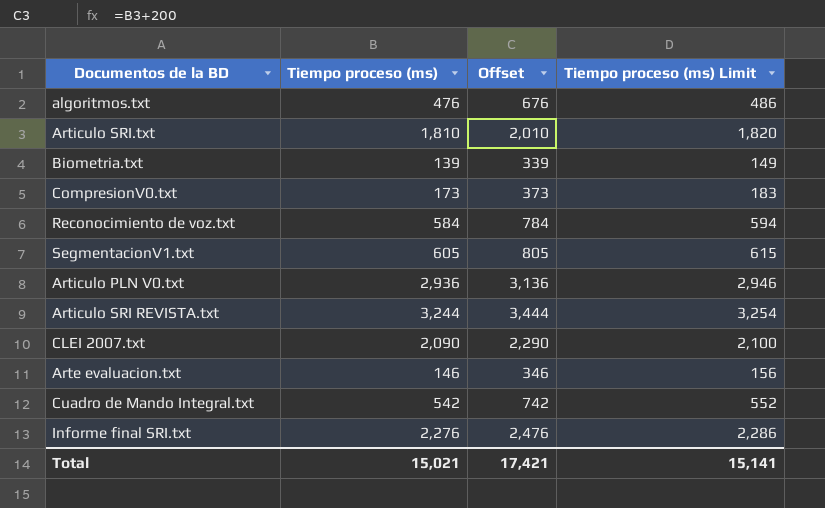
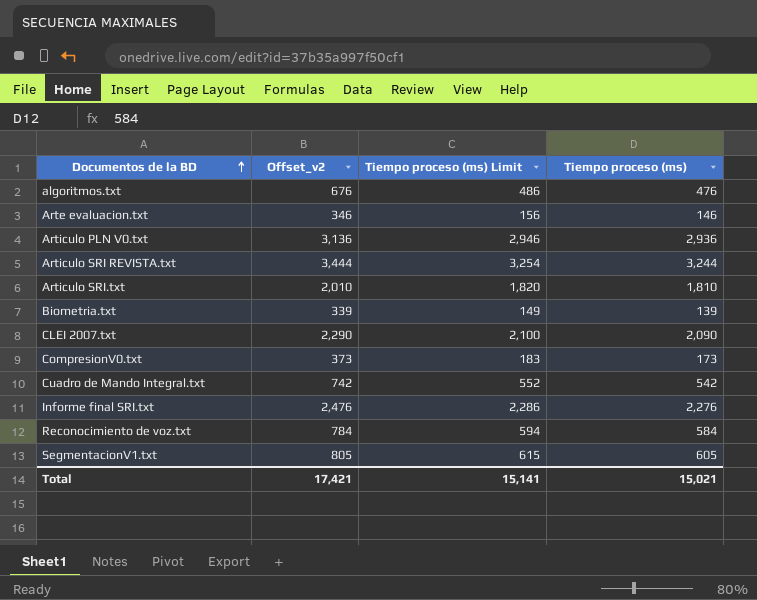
row order: none -> Documentos de la BD ascending
column name: Offset -> Offset_v2
column Tiempo proceso (ms) | position: 2 -> 4

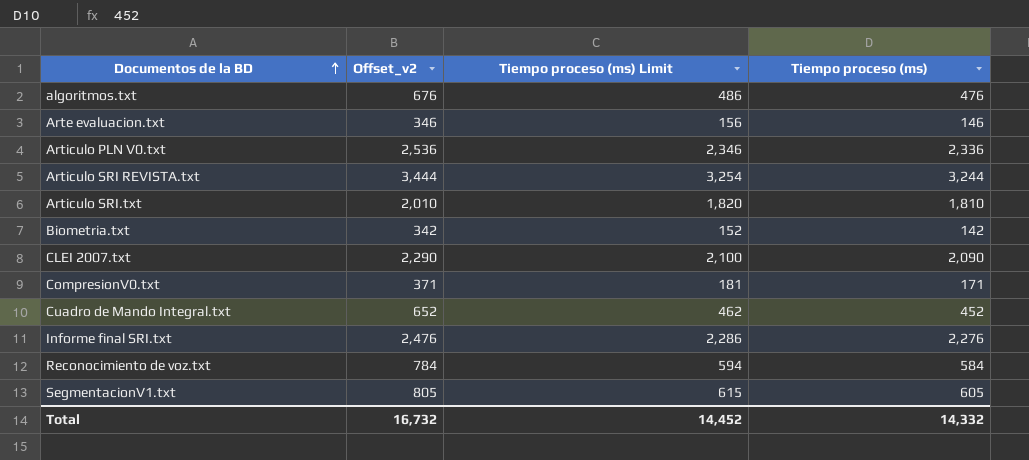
Articulo PLN V0.txt | Offset_v2: 3,136 -> 2,536
Articulo PLN V0.txt | Tiempo proceso (ms) Limit: 2,946 -> 2,346
Articulo PLN V0.txt | Tiempo proceso (ms): 2,936 -> 2,336
Biometria.txt | Offset_v2: 339 -> 342
Biometria.txt | Tiempo proceso (ms) Limit: 149 -> 152
Biometria.txt | Tiempo proceso (ms): 139 -> 142
CompresionV0.txt | Offset_v2: 373 -> 371
CompresionV0.txt | Tiempo proceso (ms) Limit: 183 -> 181
CompresionV0.txt | Tiempo proceso (ms): 173 -> 171
Cuadro de Mando Integral.txt | Offset_v2: 742 -> 652
Cuadro de Mando Integral.txt | Tiempo proceso (ms) Limit: 552 -> 462
Cuadro de Mando Integral.txt | Tiempo proceso (ms): 542 -> 452
Total | Offset_v2: 17,421 -> 16,732
Total | Tiempo proceso (ms) Limit: 15,141 -> 14,452
Total | Tiempo proceso (ms): 15,021 -> 14,332

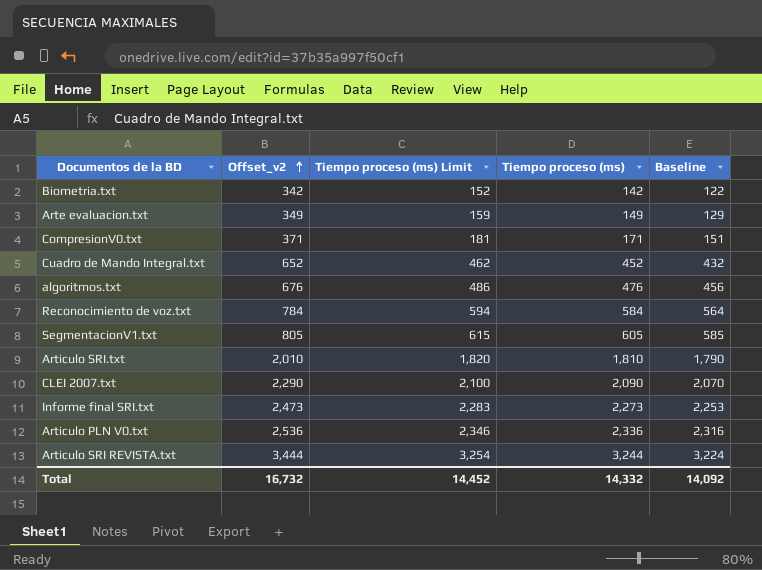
row order: Documentos de la BD ascending -> Offset_v2 ascending
column Baseline | formula: none -> [Tiempo proceso (ms)] - 20
Arte evaluacion.txt | Offset_v2: 346 -> 349
Arte evaluacion.txt | Tiempo proceso (ms) Limit: 156 -> 159
Arte evaluacion.txt | Tiempo proceso (ms): 146 -> 149
Informe final SRI.txt | Offset_v2: 2,476 -> 2,473
Informe final SRI.txt | Tiempo proceso (ms) Limit: 2,286 -> 2,283
Informe final SRI.txt | Tiempo proceso (ms): 2,276 -> 2,273

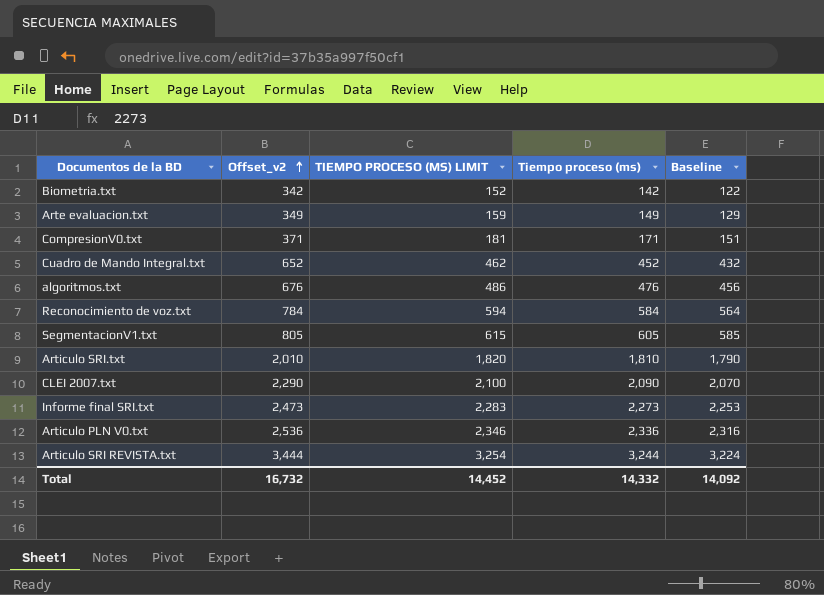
column name: Tiempo proceso (ms) Limit -> TIEMPO PROCESO (MS) LIMIT

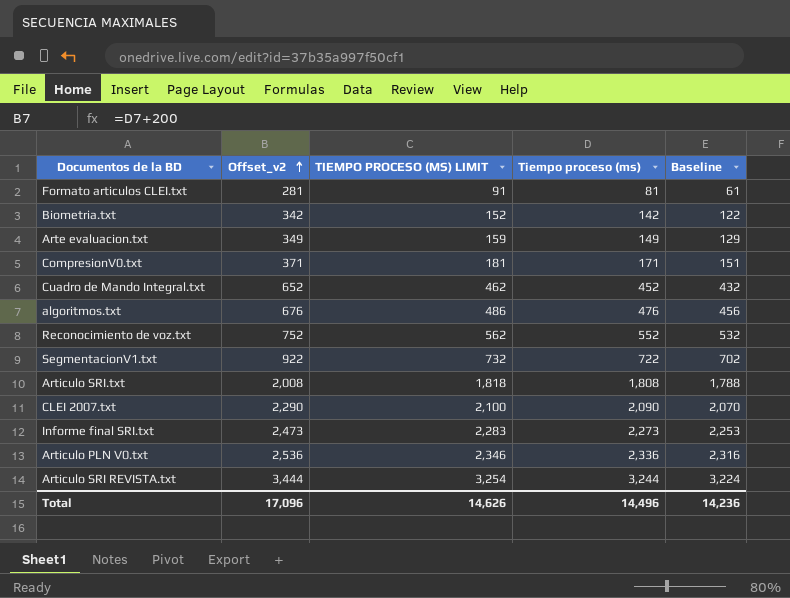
row Formato articulos CLEI.txt: none -> 281 | 91 | 81 | 61
Reconocimiento de voz.txt | Offset_v2: 784 -> 752
Reconocimiento de voz.txt | TIEMPO PROCESO (MS) LIMIT: 594 -> 562
Reconocimiento de voz.txt | Tiempo proceso (ms): 584 -> 552
Reconocimiento de voz.txt | Baseline: 564 -> 532
SegmentacionV1.txt | Offset_v2: 805 -> 922
SegmentacionV1.txt | TIEMPO PROCESO (MS) LIMIT: 615 -> 732
SegmentacionV1.txt | Tiempo proceso (ms): 605 -> 722
SegmentacionV1.txt | Baseline: 585 -> 702
Articulo SRI.txt | Offset_v2: 2,010 -> 2,008
Articulo SRI.txt | TIEMPO PROCESO (MS) LIMIT: 1,820 -> 1,818
Articulo SRI.txt | Tiempo proceso (ms): 1,810 -> 1,808
Articulo SRI.txt | Baseline: 1,790 -> 1,788
Total | Offset_v2: 16,732 -> 17,096
Total | TIEMPO PROCESO (MS) LIMIT: 14,452 -> 14,626
Total | Tiempo proceso (ms): 14,332 -> 14,496
Total | Baseline: 14,092 -> 14,236

